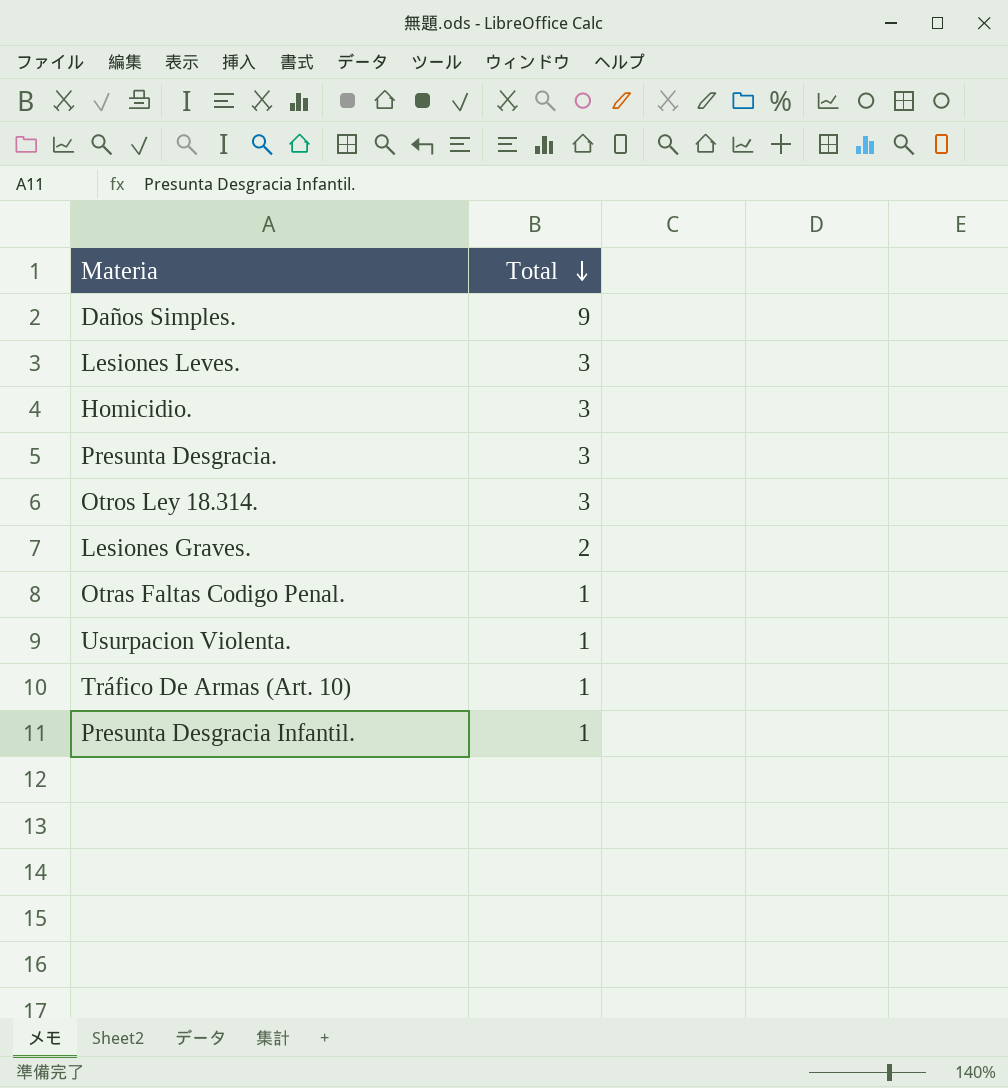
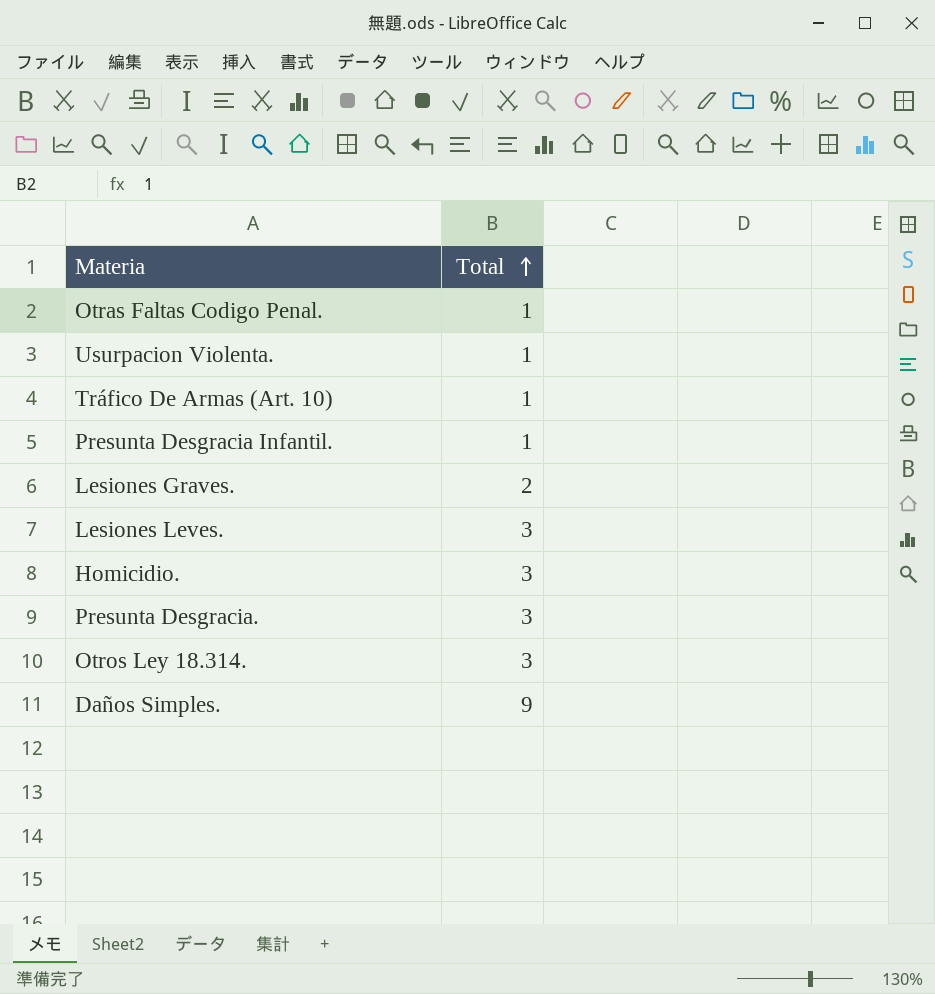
row order: Total descending -> Total ascending

